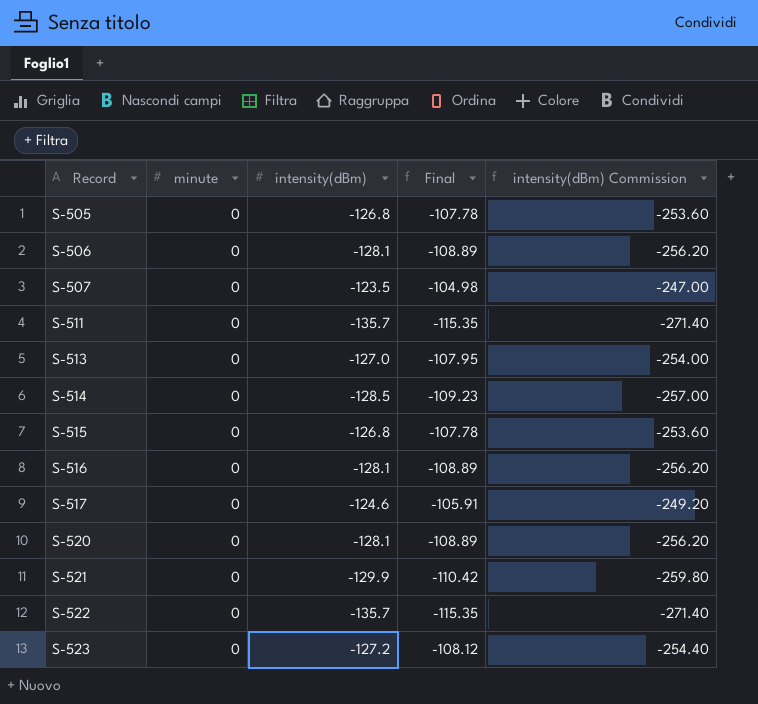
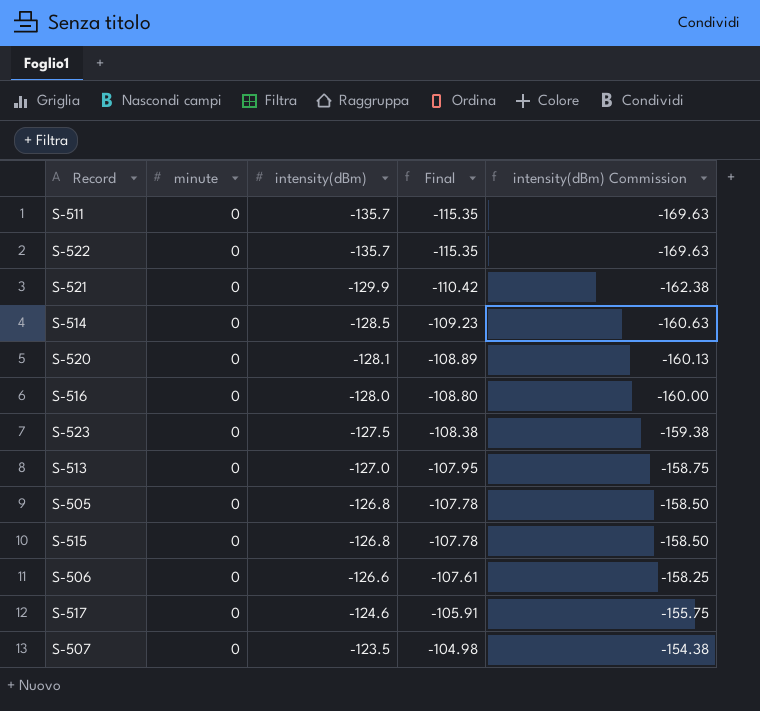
row order: Record ascending -> intensity(dBm) ascending
column intensity(dBm) Commission | formula: [intensity(dBm)] * 2 -> [intensity(dBm)] * 1.25
S-516 | intensity(dBm): -128.1 -> -128.0
S-516 | Final: -108.89 -> -108.80
S-523 | intensity(dBm): -127.2 -> -127.5
S-523 | Final: -108.12 -> -108.38
S-506 | intensity(dBm): -128.1 -> -126.6
S-506 | Final: -108.89 -> -107.61

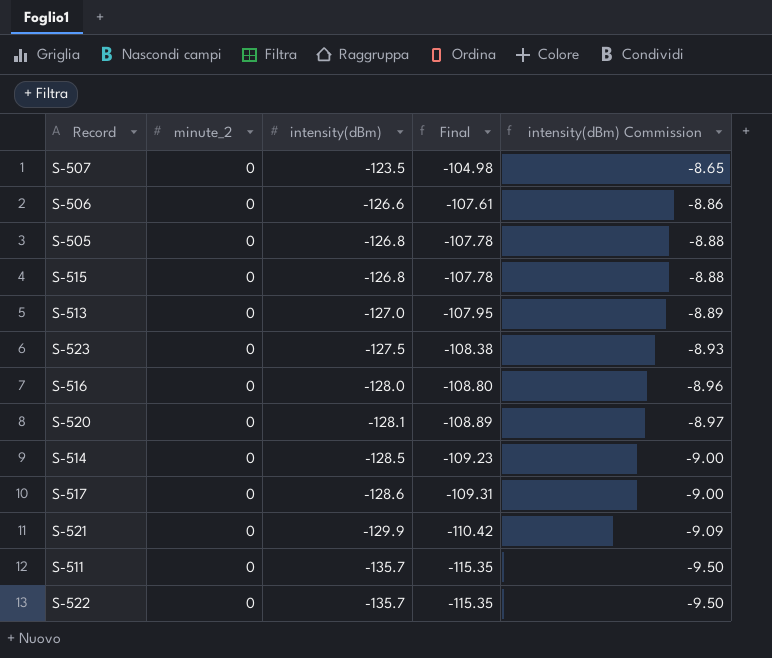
row order: intensity(dBm) ascending -> intensity(dBm) descending
column name: minute -> minute_2
column intensity(dBm) Commission | formula: [intensity(dBm)] * 1.25 -> [intensity(dBm)] * 0.07
S-517 | intensity(dBm): -124.6 -> -128.6
S-517 | Final: -105.91 -> -109.31

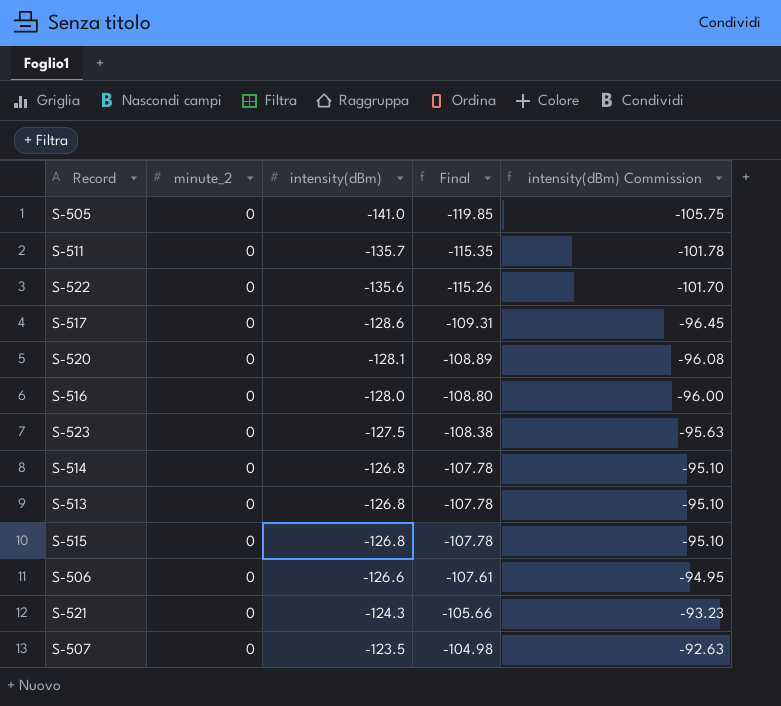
row order: intensity(dBm) descending -> intensity(dBm) ascending
column intensity(dBm) Commission | formula: [intensity(dBm)] * 0.07 -> [intensity(dBm)] * 0.75
S-505 | intensity(dBm): -126.8 -> -141.0
S-505 | Final: -107.78 -> -119.85
S-522 | intensity(dBm): -135.7 -> -135.6
S-522 | Final: -115.35 -> -115.26
S-514 | intensity(dBm): -128.5 -> -126.8
S-514 | Final: -109.23 -> -107.78
S-513 | intensity(dBm): -127.0 -> -126.8
S-513 | Final: -107.95 -> -107.78
S-521 | intensity(dBm): -129.9 -> -124.3
S-521 | Final: -110.42 -> -105.66

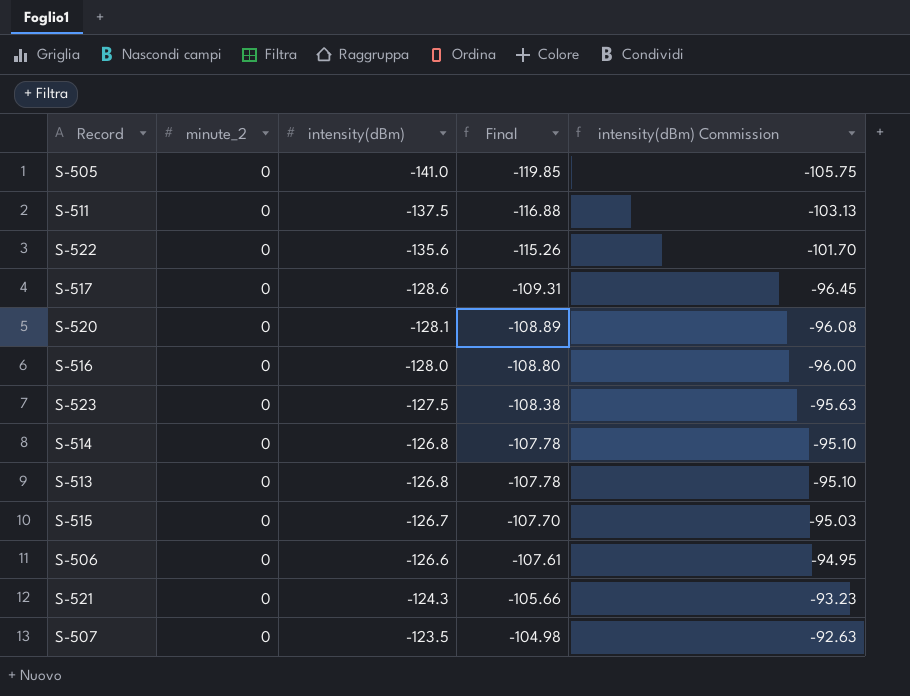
S-511 | intensity(dBm): -135.7 -> -137.5
S-511 | Final: -115.35 -> -116.88
S-511 | intensity(dBm) Commission: -101.78 -> -103.13
S-515 | intensity(dBm): -126.8 -> -126.7
S-515 | Final: -107.78 -> -107.70
S-515 | intensity(dBm) Commission: -95.10 -> -95.03

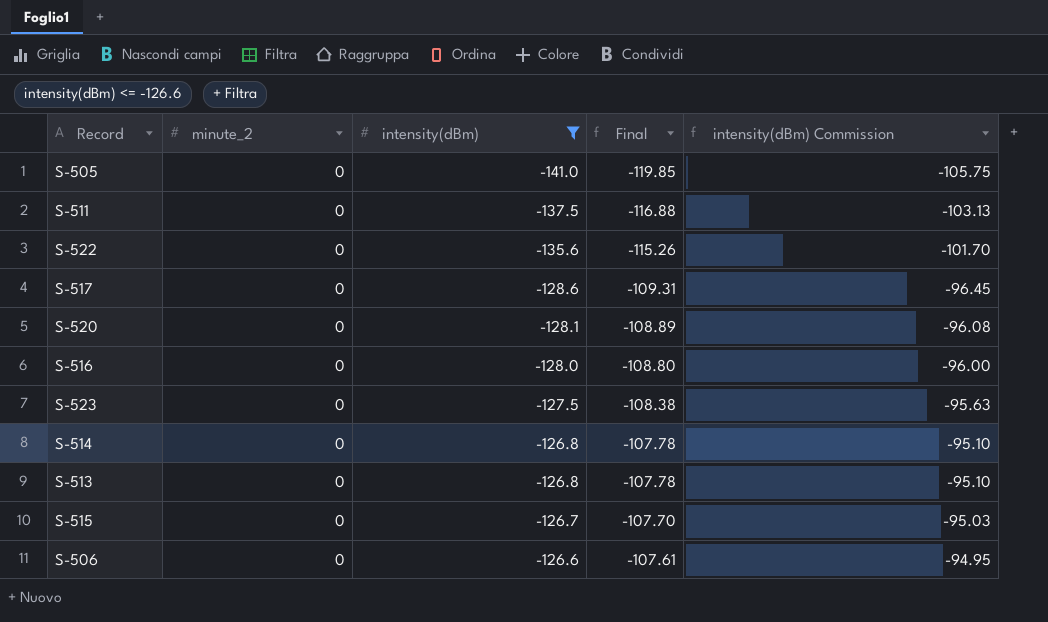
filter: none -> intensity(dBm) <= -126.6

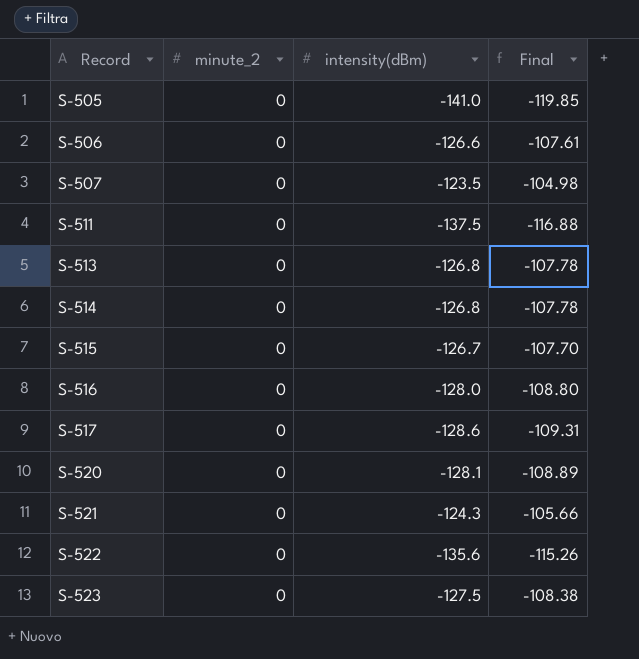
filter: intensity(dBm) <= -126.6 -> none
row order: intensity(dBm) ascending -> Record ascending
column intensity(dBm) Commission | formula: [intensity(dBm)] * 0.75 -> none

